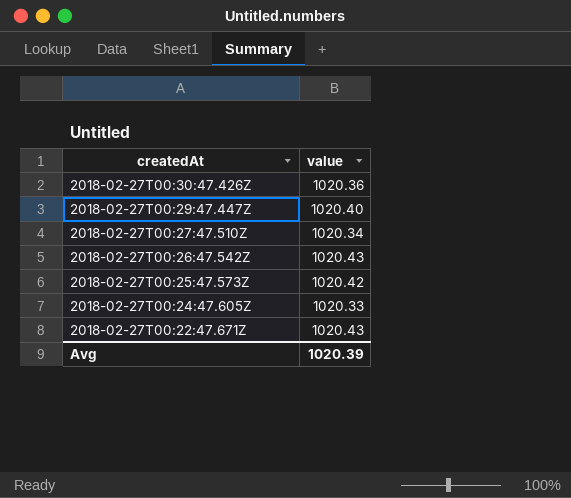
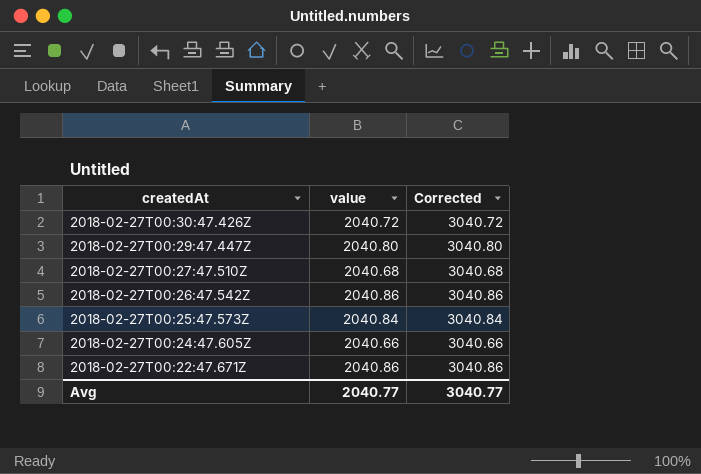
column Corrected | formula: none -> [value] + 1000
2018-02-27T00:30:47.426Z | value: 1020.36 -> 2040.72
2018-02-27T00:29:47.447Z | value: 1020.40 -> 2040.80
2018-02-27T00:27:47.510Z | value: 1020.34 -> 2040.68
2018-02-27T00:26:47.542Z | value: 1020.43 -> 2040.86
2018-02-27T00:25:47.573Z | value: 1020.42 -> 2040.84
2018-02-27T00:24:47.605Z | value: 1020.33 -> 2040.66
2018-02-27T00:22:47.671Z | value: 1020.43 -> 2040.86
Avg | value: 1020.39 -> 2040.77

